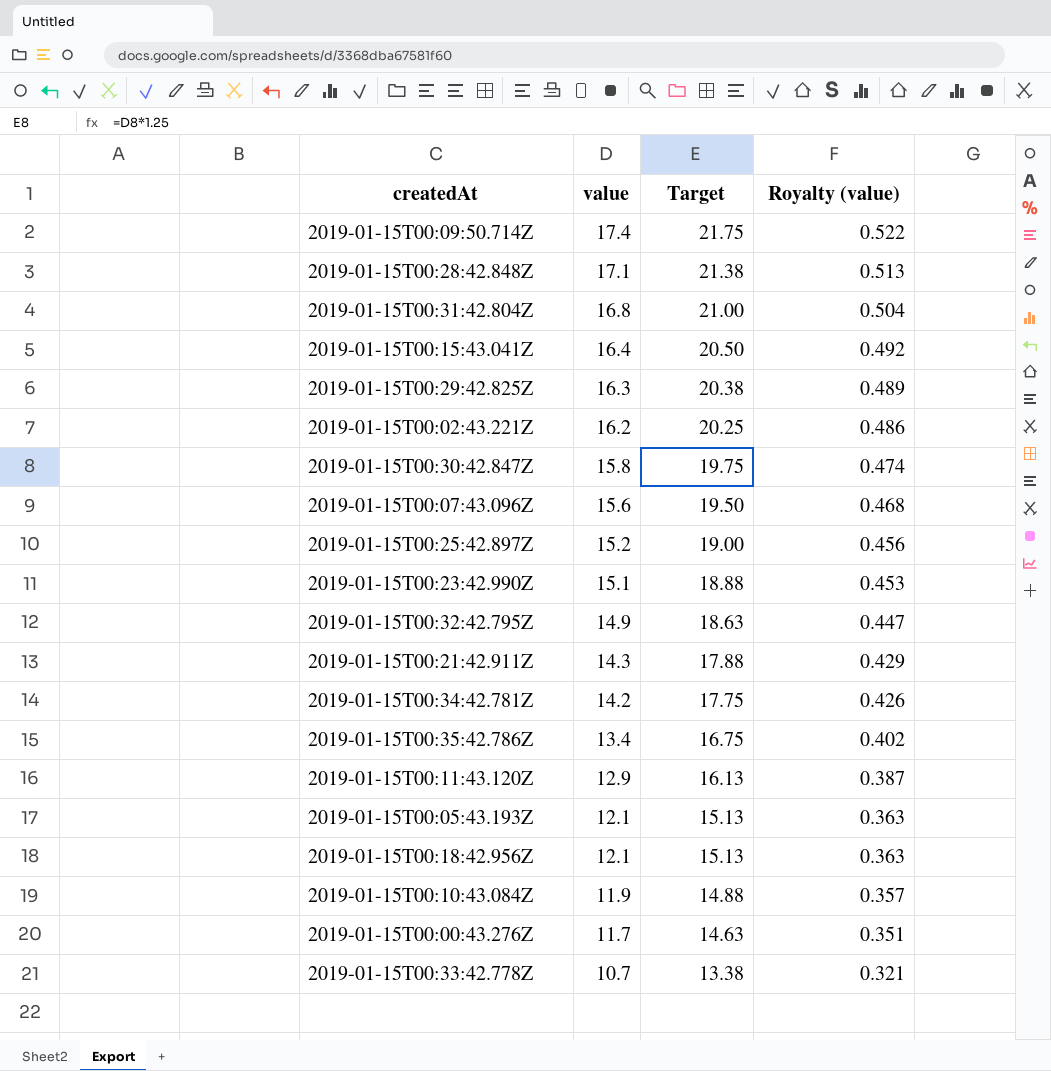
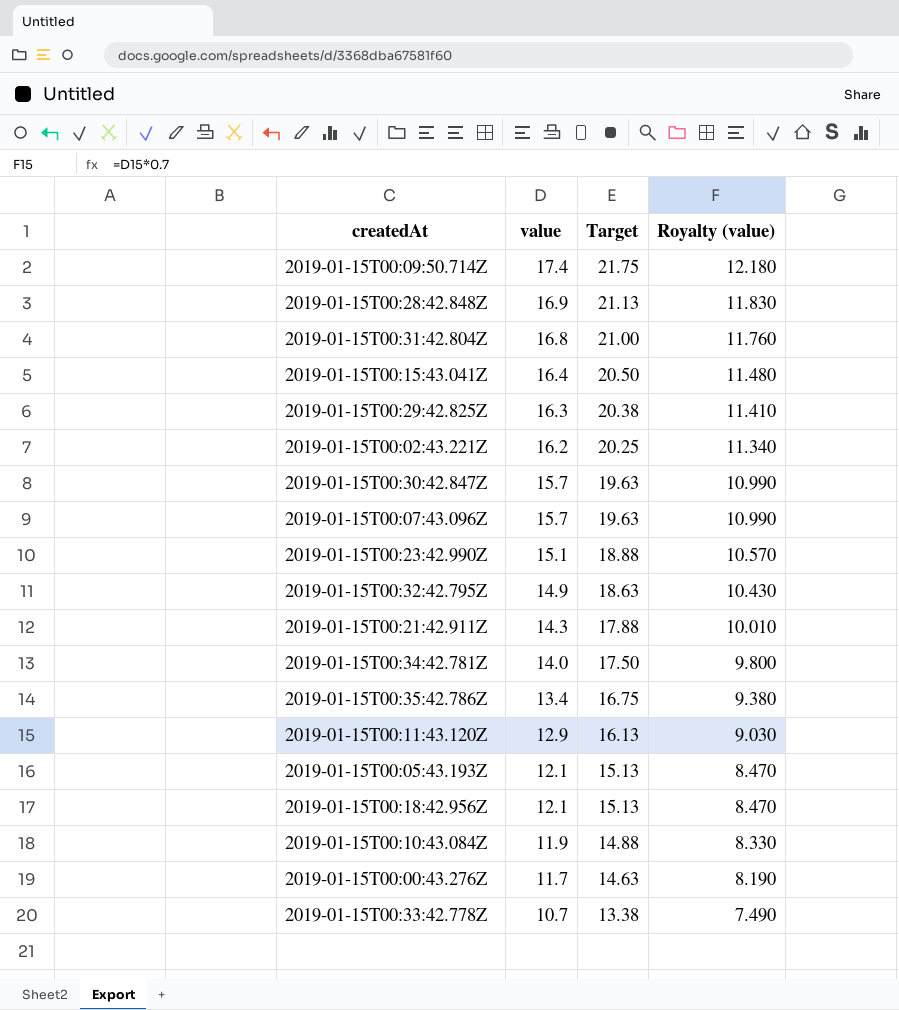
column Royalty (value) | formula: [value] * 0.03 -> [value] * 0.7
row 2019-01-15T00:25:42.897Z: 15.2 | 19.00 | 0.456 -> none
2019-01-15T00:28:42.848Z | value: 17.1 -> 16.9
2019-01-15T00:28:42.848Z | Target: 21.38 -> 21.13
2019-01-15T00:30:42.847Z | value: 15.8 -> 15.7
2019-01-15T00:30:42.847Z | Target: 19.75 -> 19.63
2019-01-15T00:07:43.096Z | value: 15.6 -> 15.7
2019-01-15T00:07:43.096Z | Target: 19.50 -> 19.63
2019-01-15T00:34:42.781Z | value: 14.2 -> 14.0
2019-01-15T00:34:42.781Z | Target: 17.75 -> 17.50

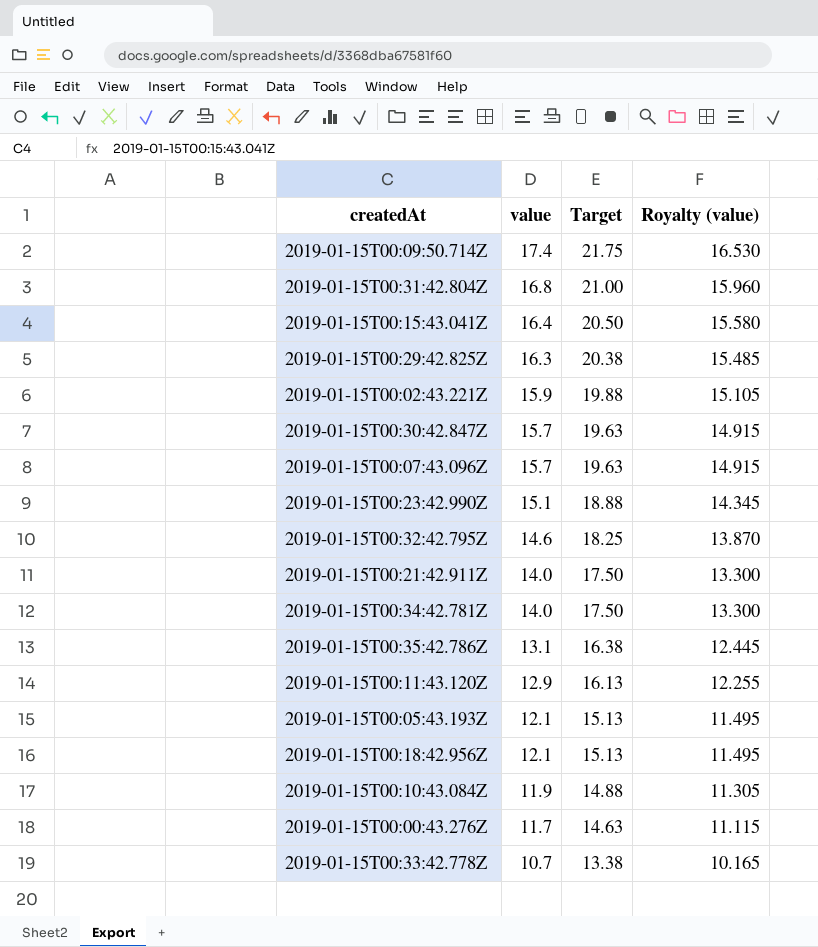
column Royalty (value) | formula: [value] * 0.7 -> [value] * 0.95
row 2019-01-15T00:28:42.848Z: 16.9 | 21.13 | 11.830 -> none
2019-01-15T00:02:43.221Z | value: 16.2 -> 15.9
2019-01-15T00:02:43.221Z | Target: 20.25 -> 19.88
2019-01-15T00:32:42.795Z | value: 14.9 -> 14.6
2019-01-15T00:32:42.795Z | Target: 18.63 -> 18.25
2019-01-15T00:21:42.911Z | value: 14.3 -> 14.0
2019-01-15T00:21:42.911Z | Target: 17.88 -> 17.50
2019-01-15T00:35:42.786Z | value: 13.4 -> 13.1
2019-01-15T00:35:42.786Z | Target: 16.75 -> 16.38

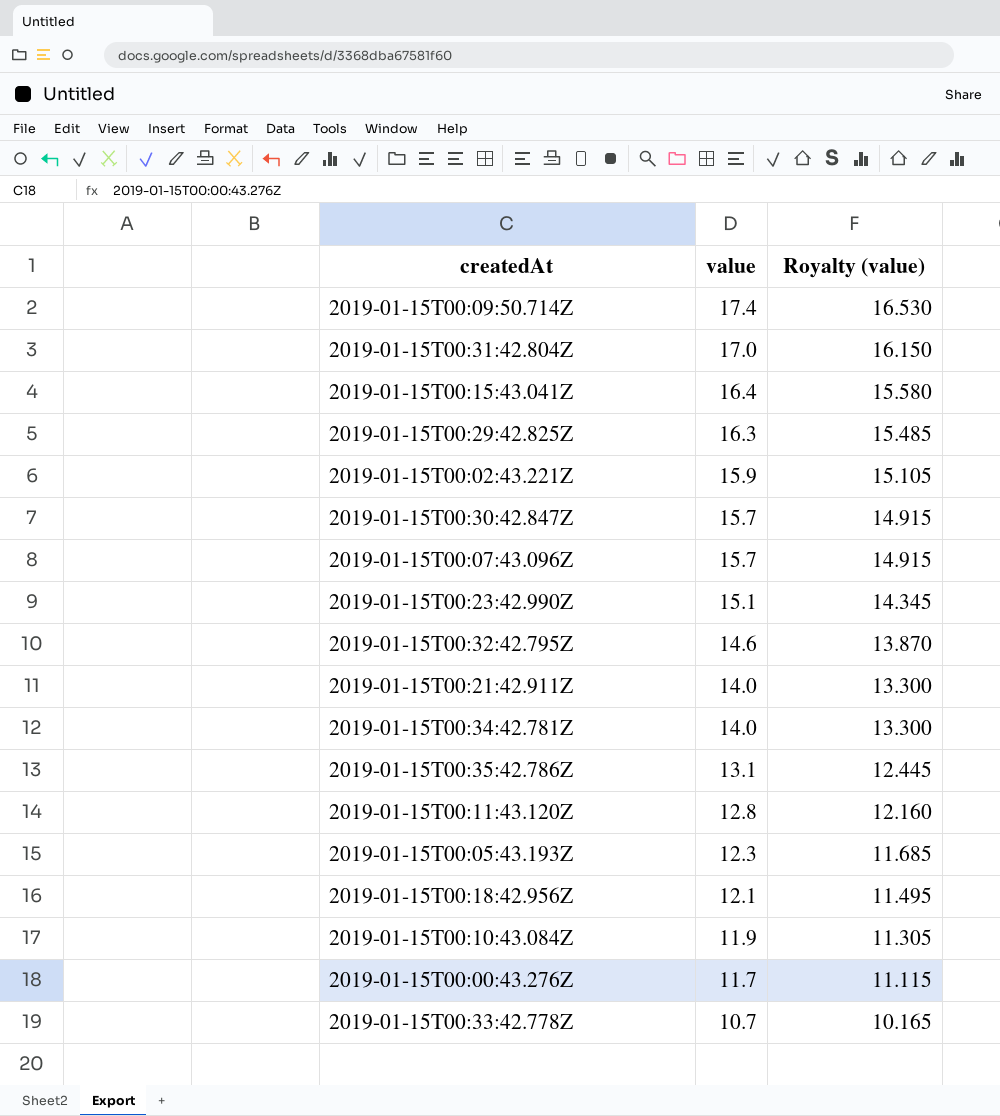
column Target | formula: [value] * 1.25 -> none
2019-01-15T00:31:42.804Z | value: 16.8 -> 17.0
2019-01-15T00:31:42.804Z | Royalty (value): 15.960 -> 16.150
2019-01-15T00:11:43.120Z | value: 12.9 -> 12.8
2019-01-15T00:11:43.120Z | Royalty (value): 12.255 -> 12.160
2019-01-15T00:05:43.193Z | value: 12.1 -> 12.3
2019-01-15T00:05:43.193Z | Royalty (value): 11.495 -> 11.685

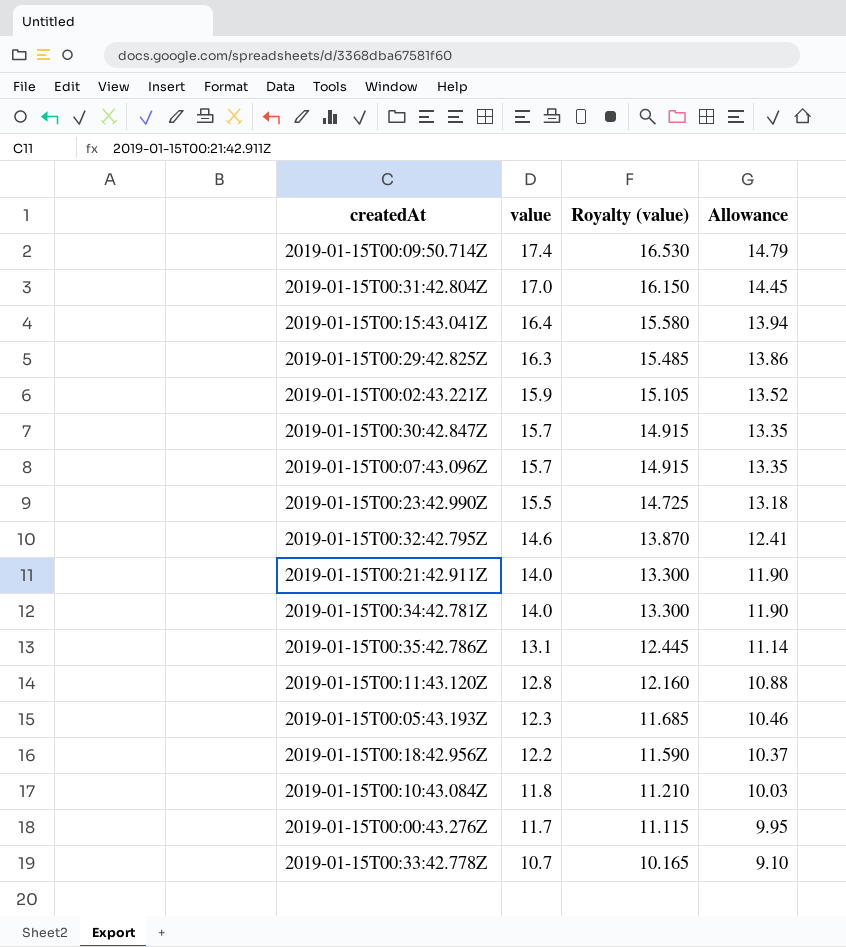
column Allowance | formula: none -> [value] * 0.85
2019-01-15T00:23:42.990Z | value: 15.1 -> 15.5
2019-01-15T00:23:42.990Z | Royalty (value): 14.345 -> 14.725
2019-01-15T00:18:42.956Z | value: 12.1 -> 12.2
2019-01-15T00:18:42.956Z | Royalty (value): 11.495 -> 11.590
2019-01-15T00:10:43.084Z | value: 11.9 -> 11.8
2019-01-15T00:10:43.084Z | Royalty (value): 11.305 -> 11.210

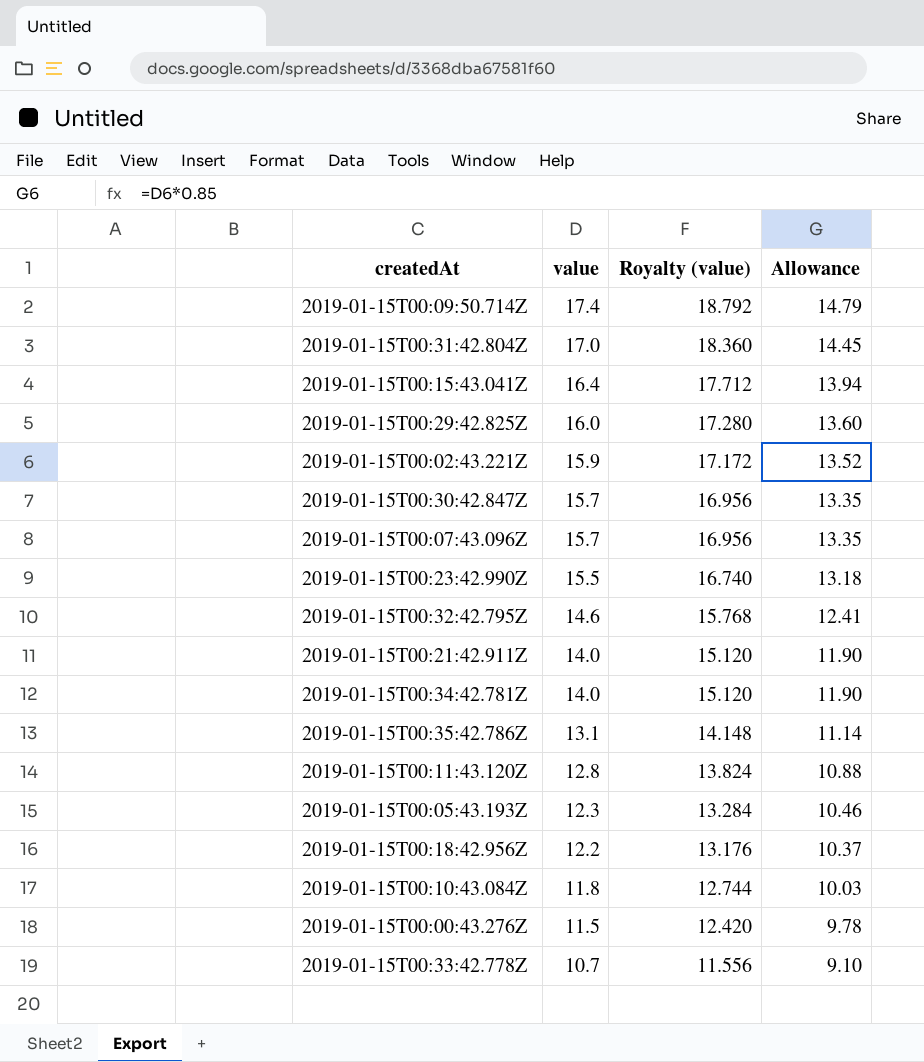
column Royalty (value) | formula: [value] * 0.95 -> [value] * 1.08
2019-01-15T00:29:42.825Z | value: 16.3 -> 16.0
2019-01-15T00:29:42.825Z | Allowance: 13.86 -> 13.60
2019-01-15T00:00:43.276Z | value: 11.7 -> 11.5
2019-01-15T00:00:43.276Z | Allowance: 9.95 -> 9.78

